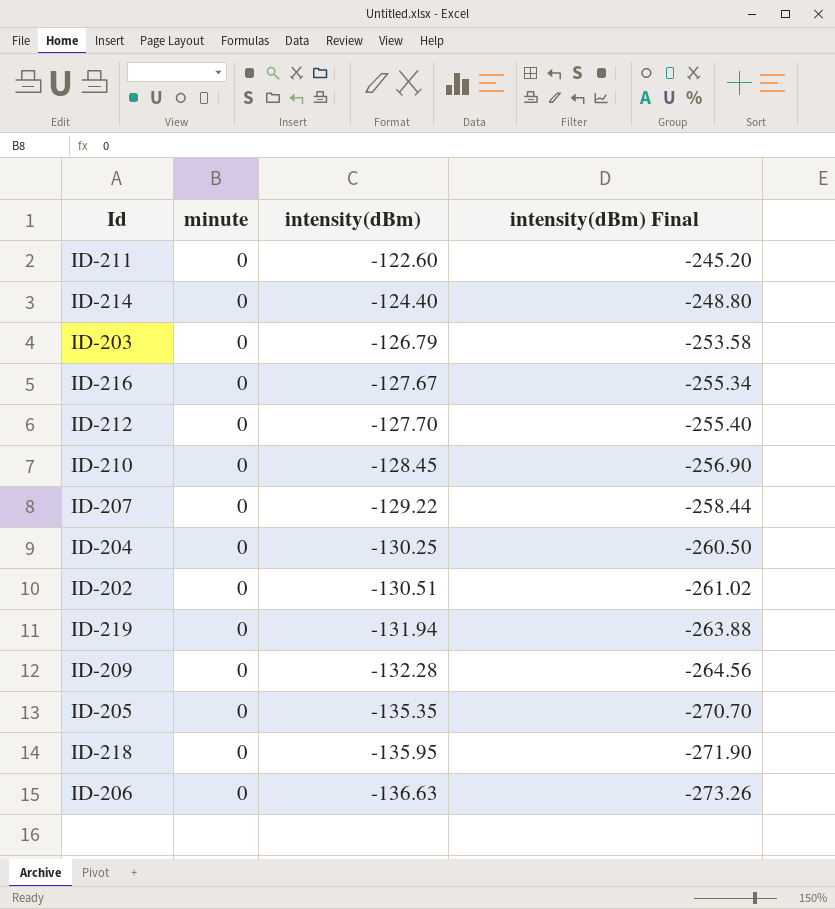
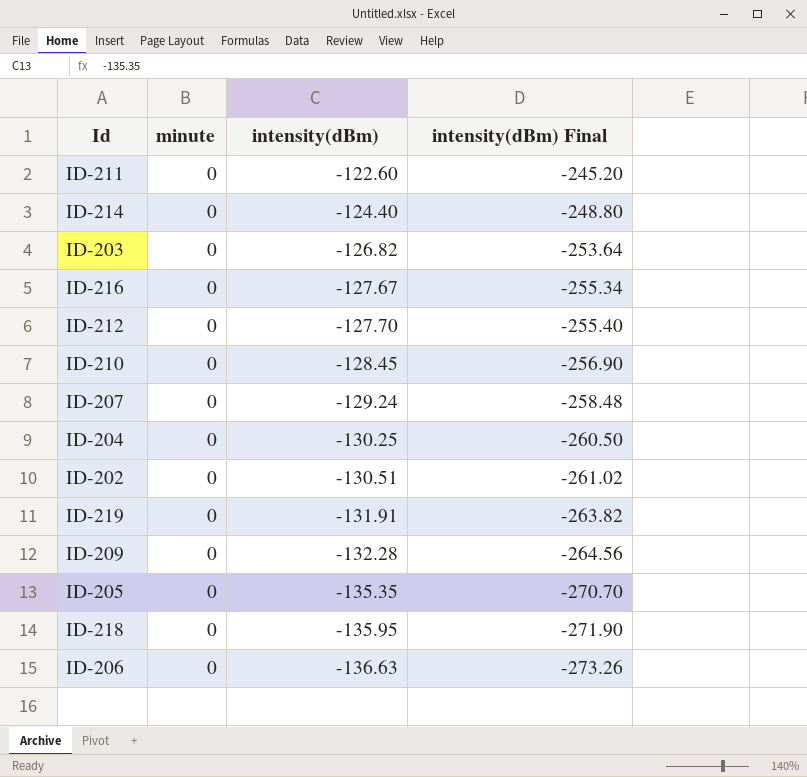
ID-203 | intensity(dBm): -126.79 -> -126.82
ID-203 | intensity(dBm) Final: -253.58 -> -253.64
ID-207 | intensity(dBm): -129.22 -> -129.24
ID-207 | intensity(dBm) Final: -258.44 -> -258.48
ID-219 | intensity(dBm): -131.94 -> -131.91
ID-219 | intensity(dBm) Final: -263.88 -> -263.82

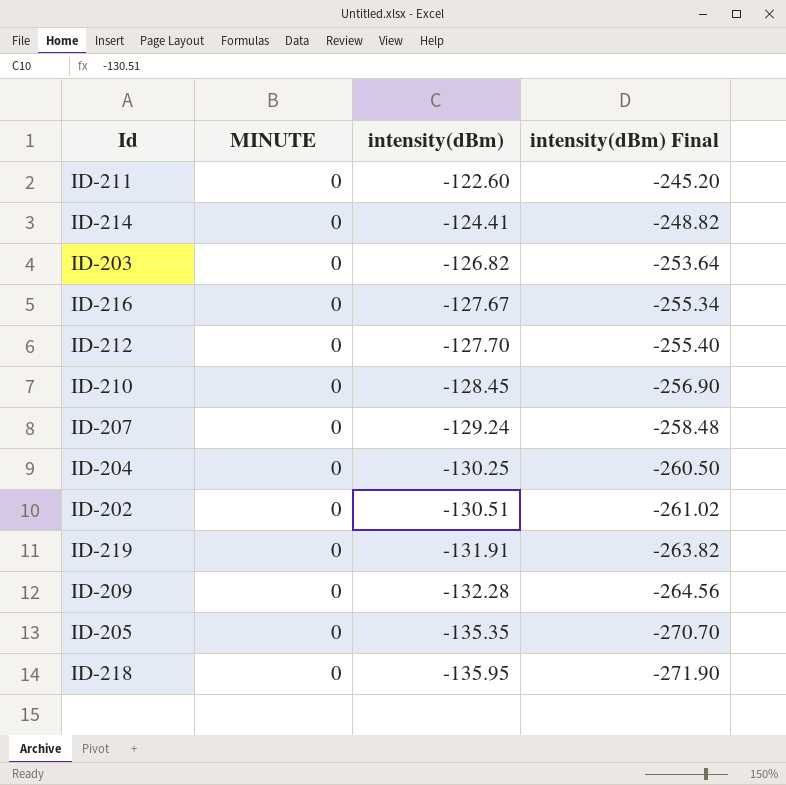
column name: minute -> MINUTE
row ID-206: 0 | -136.63 | -273.26 -> none
ID-214 | intensity(dBm): -124.40 -> -124.41
ID-214 | intensity(dBm) Final: -248.80 -> -248.82

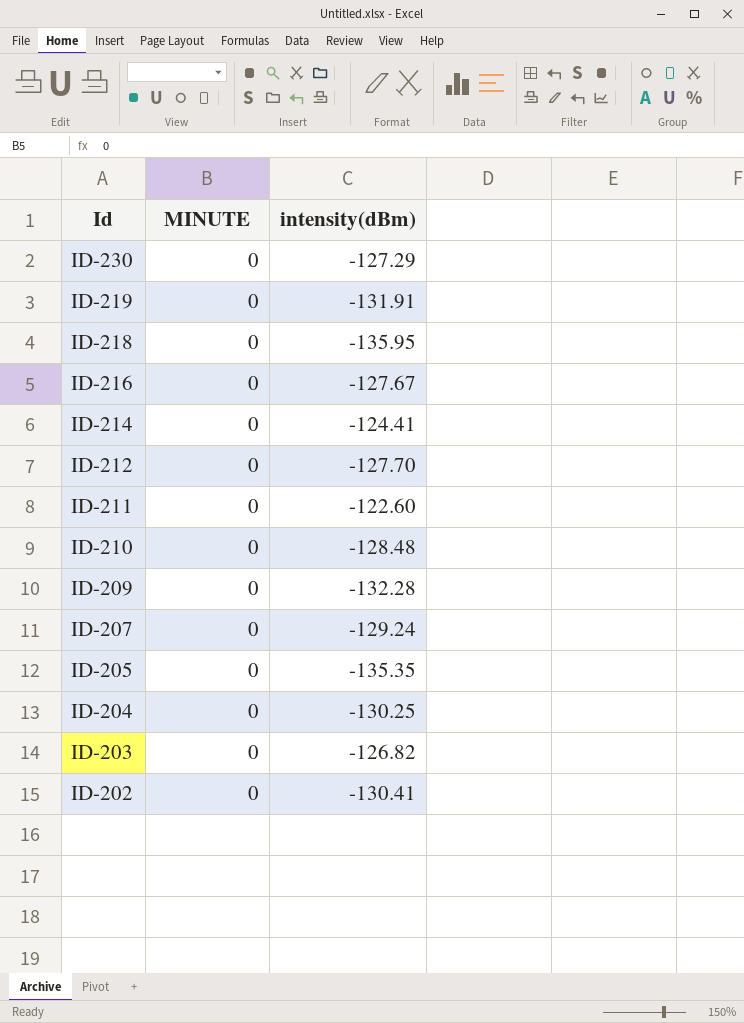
row order: intensity(dBm) descending -> Id descending
column intensity(dBm) Final | formula: [intensity(dBm)] * 2 -> none
row ID-230: none -> 0 | -127.29
ID-210 | intensity(dBm): -128.45 -> -128.48
ID-202 | intensity(dBm): -130.51 -> -130.41

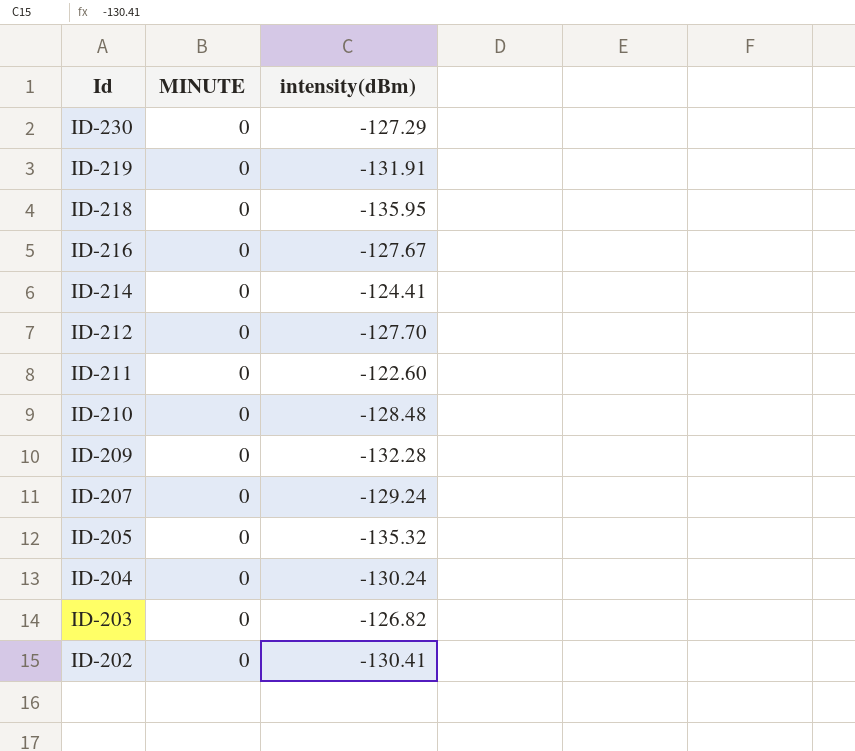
ID-205 | intensity(dBm): -135.35 -> -135.32
ID-204 | intensity(dBm): -130.25 -> -130.24

